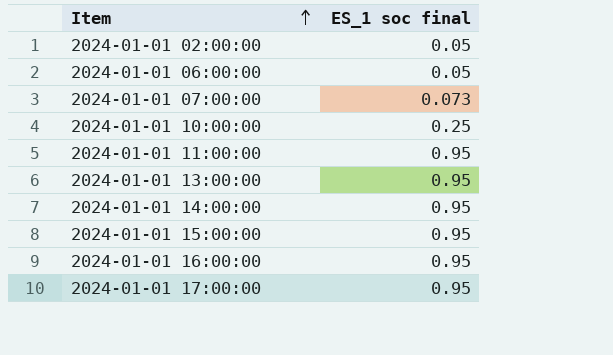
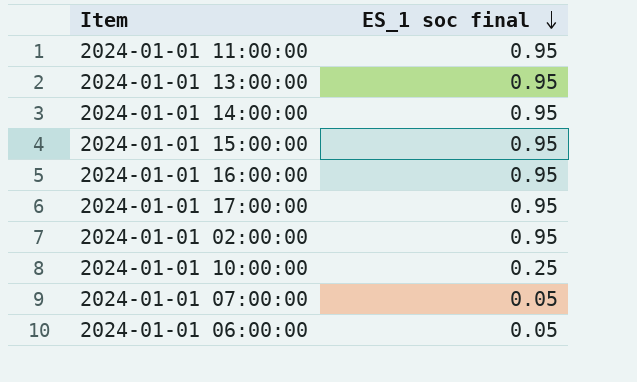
row order: Item ascending -> ES_1 soc final descending
2024-01-01 02:00:00 | ES_1 soc final: 0.05 -> 0.95
2024-01-01 07:00:00 | ES_1 soc final: 0.073 -> 0.05

